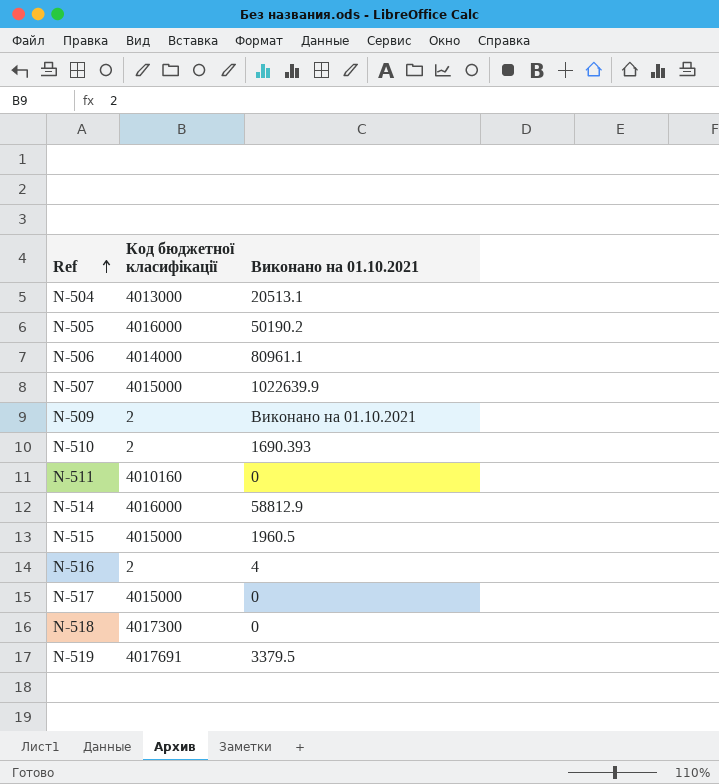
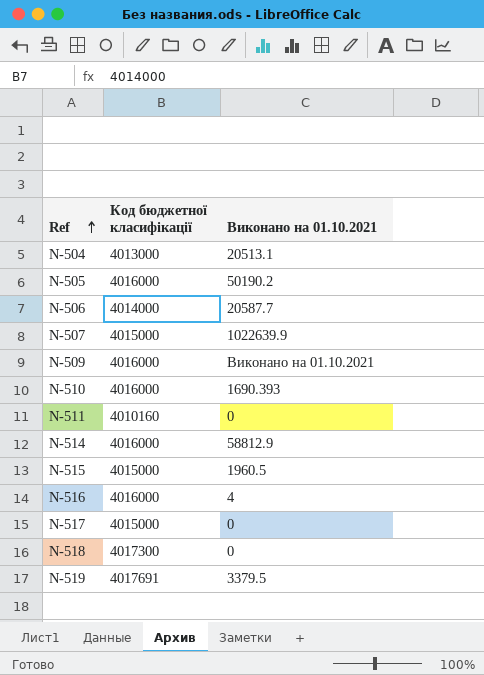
N-506 | Виконано на 01.10.2021: 80961.1 -> 20587.7
N-509 | Код бюджетної класифікації: 2 -> 4016000
N-510 | Код бюджетної класифікації: 2 -> 4016000
N-516 | Код бюджетної класифікації: 2 -> 4016000

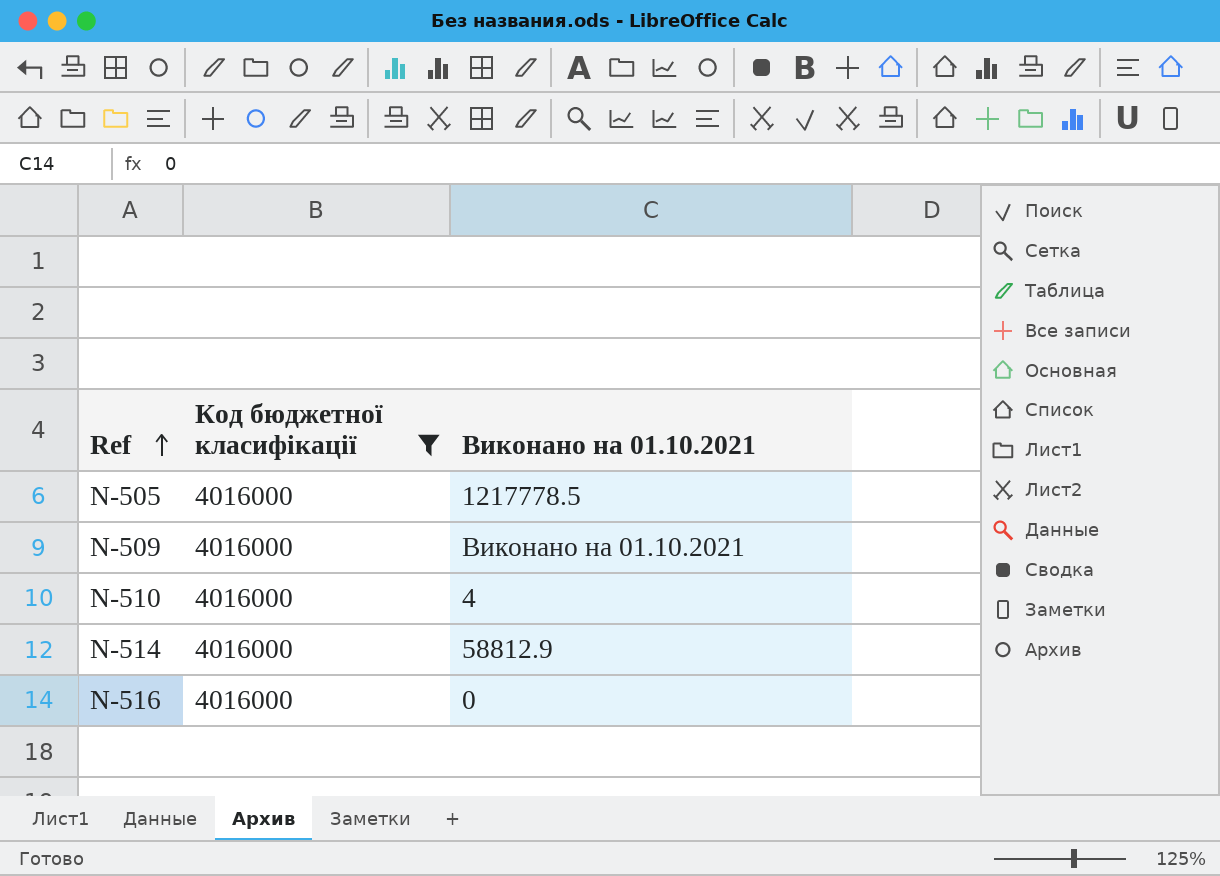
filter: none -> Код бюджетної класифікації = 4016000
N-505 | Виконано на 01.10.2021: 50190.2 -> 1217778.5
N-510 | Виконано на 01.10.2021: 1690.393 -> 4
N-516 | Виконано на 01.10.2021: 4 -> 0

